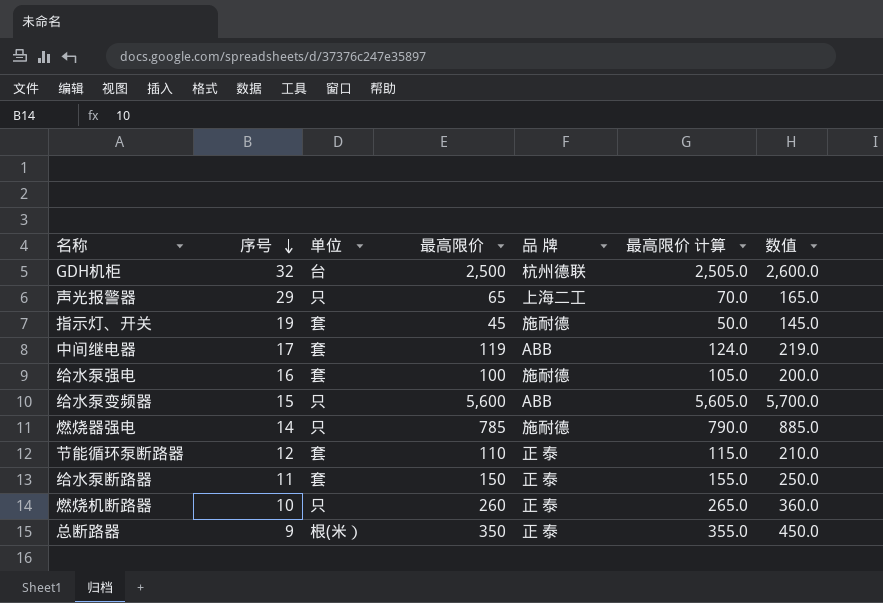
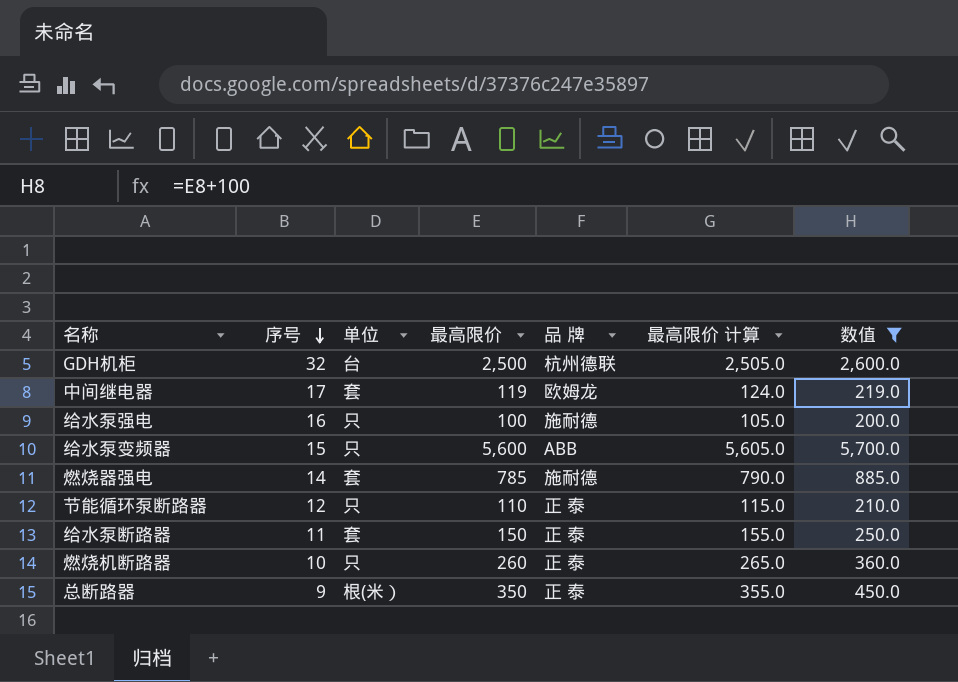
filter: none -> 数值 >= 200.0
中间继电器 | 品 牌: ABB -> 欧姆龙
给水泵强电 | 单位: 套 -> 只
燃烧器强电 | 单位: 只 -> 套
节能循环泵断路器 | 单位: 套 -> 只

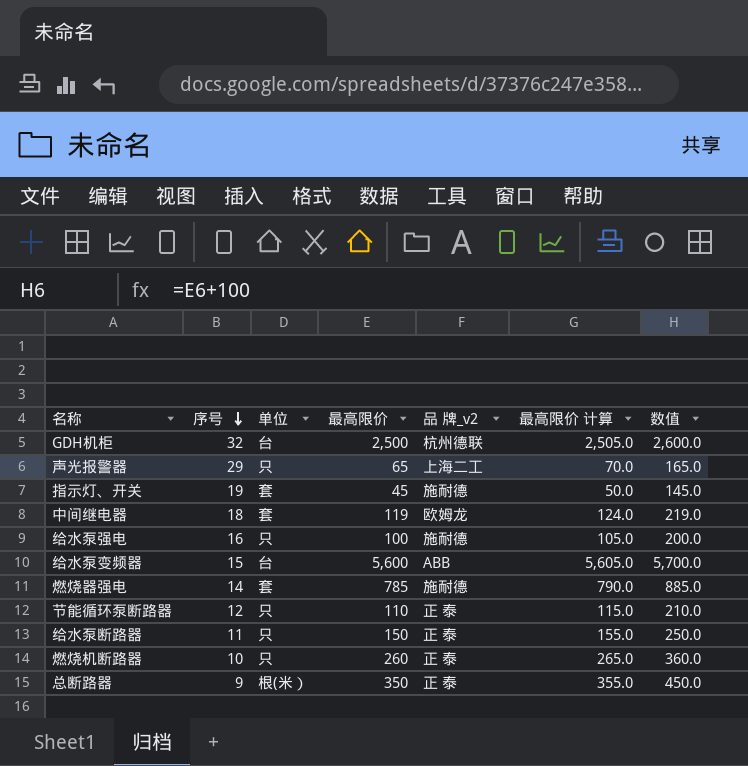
filter: 数值 >= 200.0 -> none
column name: 品 牌 -> 品 牌_v2
中间继电器 | 序号: 17 -> 18
给水泵变频器 | 单位: 只 -> 台
给水泵断路器 | 单位: 套 -> 只

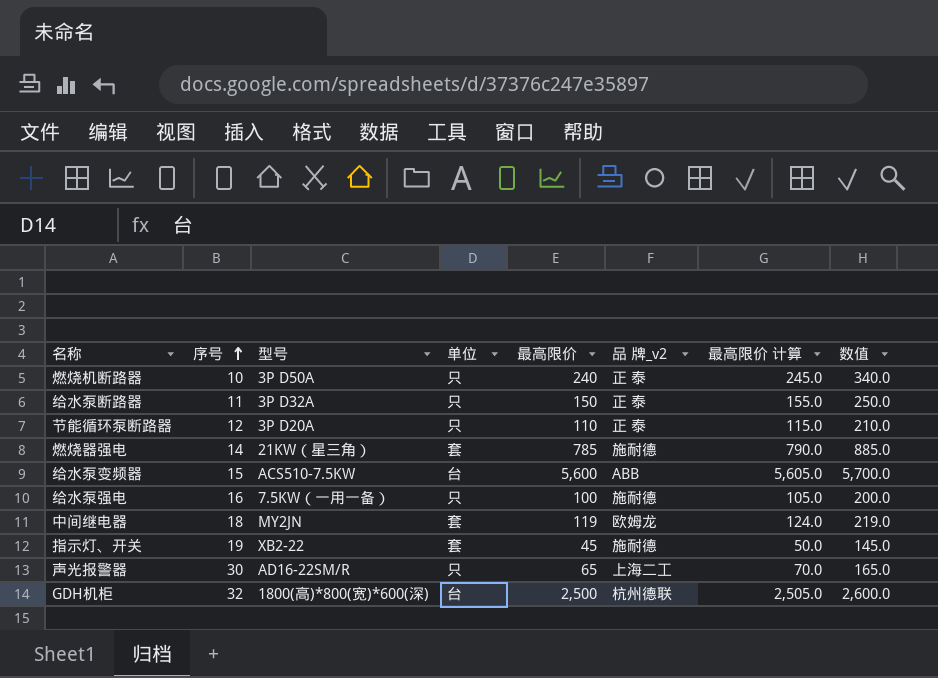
row order: 序号 descending -> 序号 ascending
column 型号 | position: none -> 3
row 总断路器: 9 | 根(米） | 350 | 正 泰 | 355.0 | 450.0 -> none
燃烧机断路器 | 最高限价: 260 -> 240
燃烧机断路器 | 最高限价 计算: 265.0 -> 245.0
燃烧机断路器 | 数值: 360.0 -> 340.0
声光报警器 | 序号: 29 -> 30

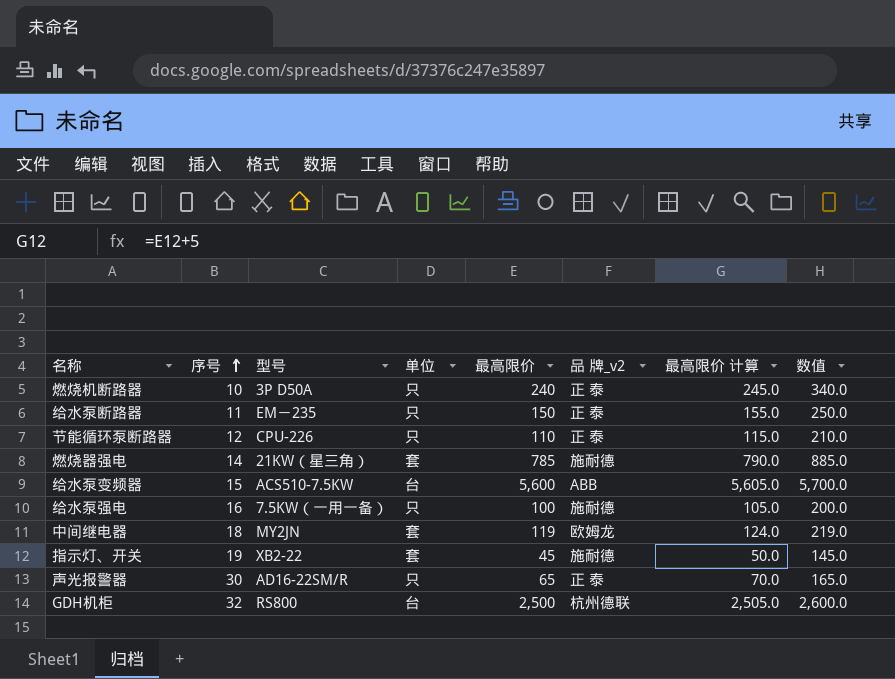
给水泵断路器 | 型号: 3P D32A -> EM－235
节能循环泵断路器 | 型号: 3P D20A -> CPU-226
声光报警器 | 品 牌_v2: 上海二工 -> 正 泰
GDH机柜 | 型号: 1800(高)*800(宽)*600(深) -> RS800

